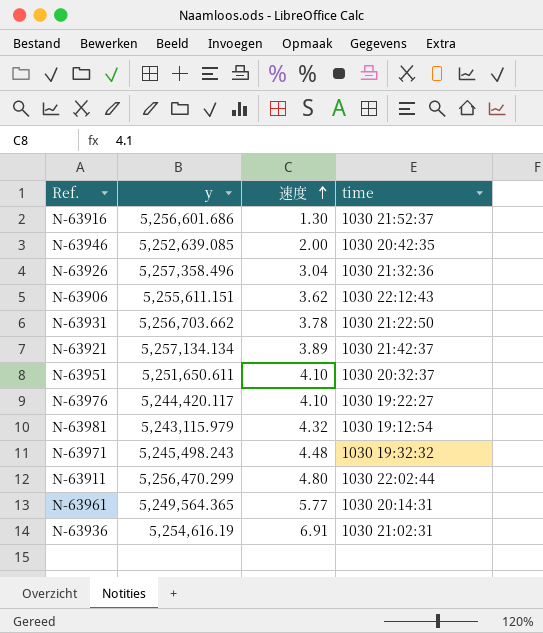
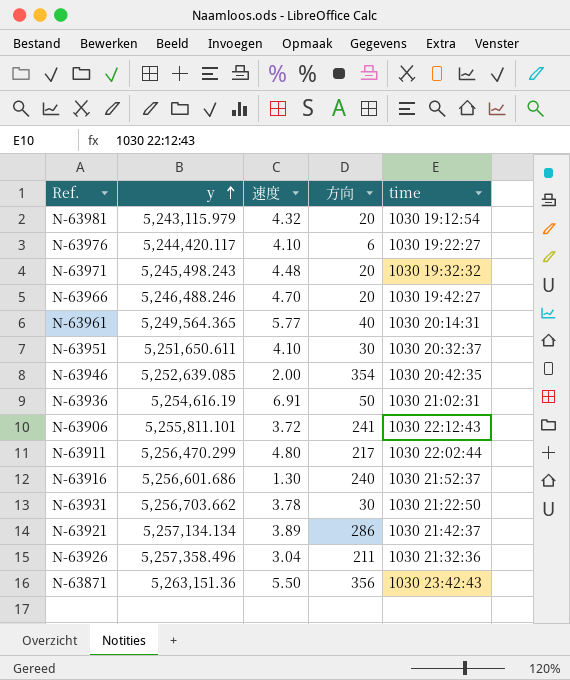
row order: 速度 ascending -> y ascending
column 方向 | position: none -> 4
row N-63966: none -> 5,246,488.246 | 4.70 | 20 | 1030 19:42:27
N-63906 | y: 5,255,611.151 -> 5,255,811.101
N-63906 | 速度: 3.62 -> 3.72
row N-63871: none -> 5,263,151.36 | 5.50 | 356 | 1030 23:42:43

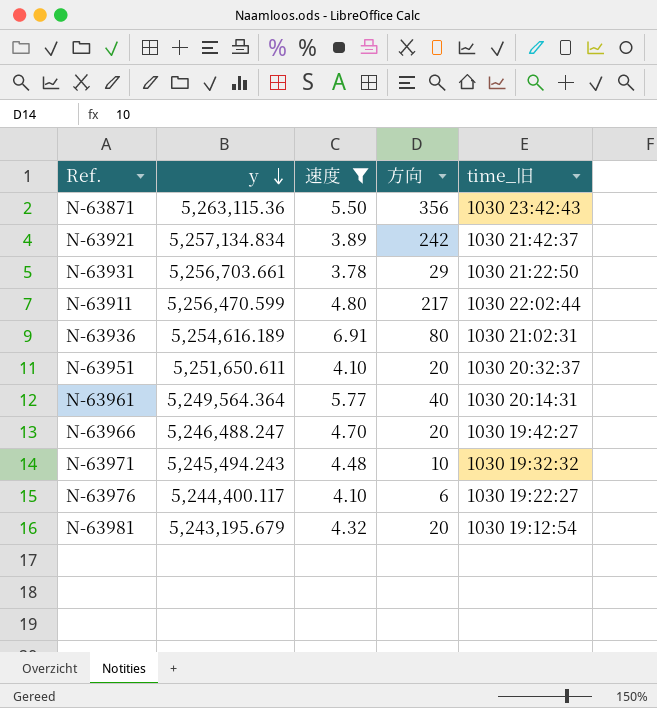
filter: none -> 速度 >= 3.78
row order: y ascending -> y descending
column name: time -> time_旧
N-63871 | y: 5,263,151.36 -> 5,263,115.36
N-63921 | y: 5,257,134.134 -> 5,257,134.834
N-63921 | 方向: 286 -> 242
N-63931 | y: 5,256,703.662 -> 5,256,703.661
N-63931 | 方向: 30 -> 29
N-63911 | y: 5,256,470.299 -> 5,256,470.599
N-63936 | y: 5,254,616.19 -> 5,254,616.189
N-63936 | 方向: 50 -> 80
N-63951 | 方向: 30 -> 20
N-63961 | y: 5,249,564.365 -> 5,249,564.364
N-63966 | y: 5,246,488.246 -> 5,246,488.247
N-63971 | y: 5,245,498.243 -> 5,245,494.243
N-63971 | 方向: 20 -> 10
N-63976 | y: 5,244,420.117 -> 5,244,400.117
N-63981 | y: 5,243,115.979 -> 5,243,195.679

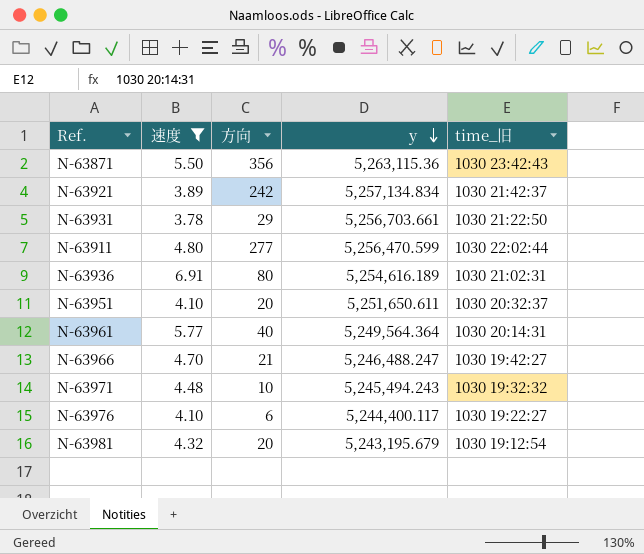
column y | position: 2 -> 4
N-63911 | 方向: 217 -> 277
N-63966 | 方向: 20 -> 21

